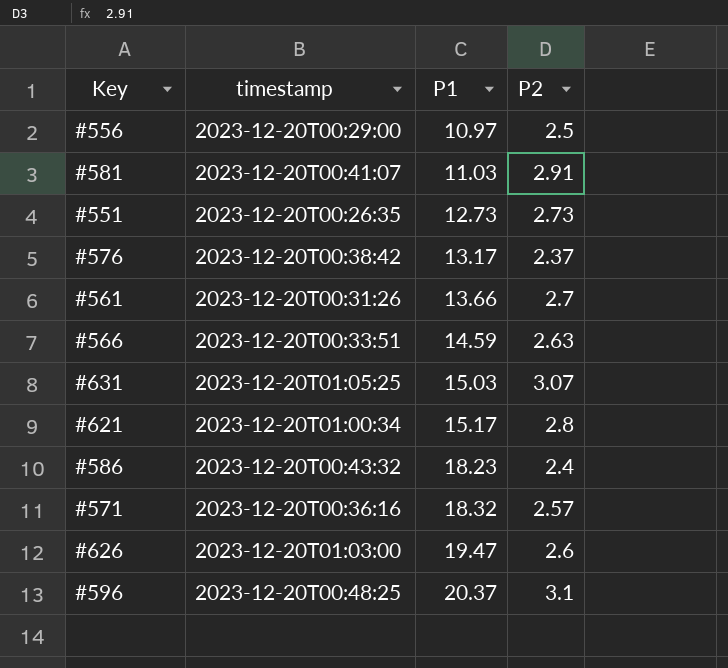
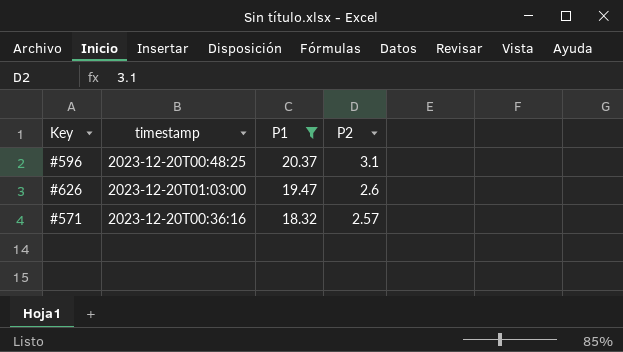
filter: none -> P1 >= 18.32
row order: P1 ascending -> P1 descending

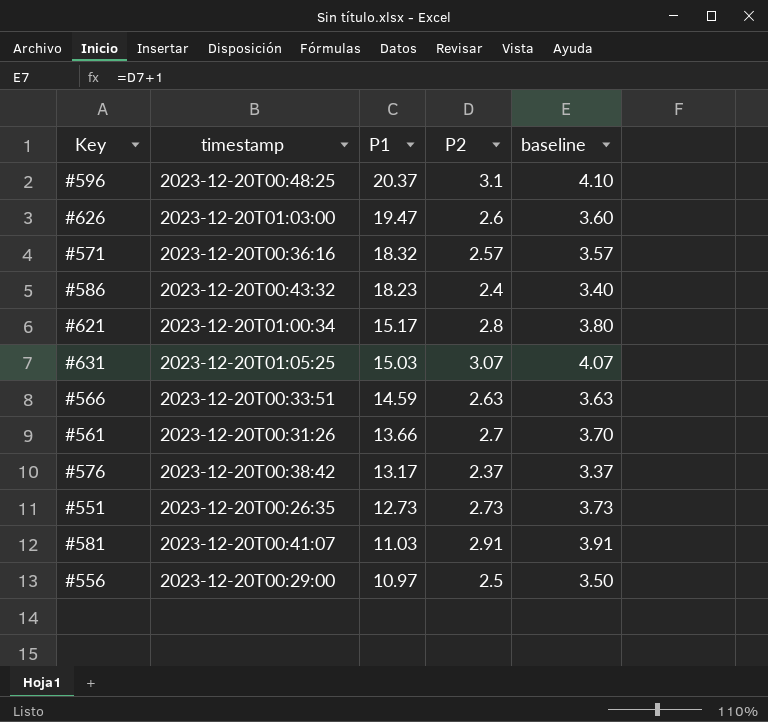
filter: P1 >= 18.32 -> none
column baseline | formula: none -> [P2] + 1

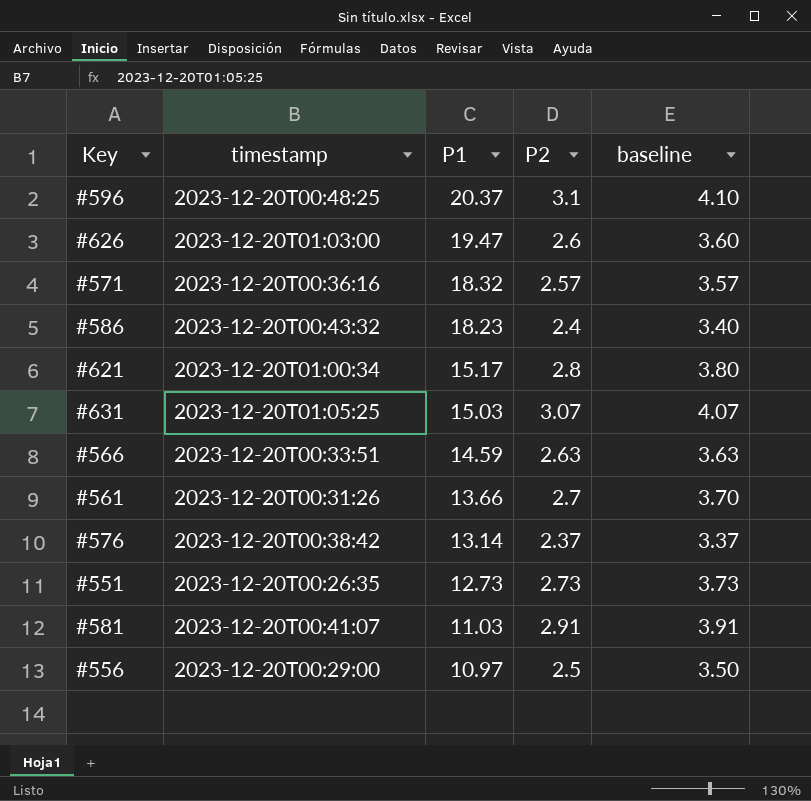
#576 | P1: 13.17 -> 13.14

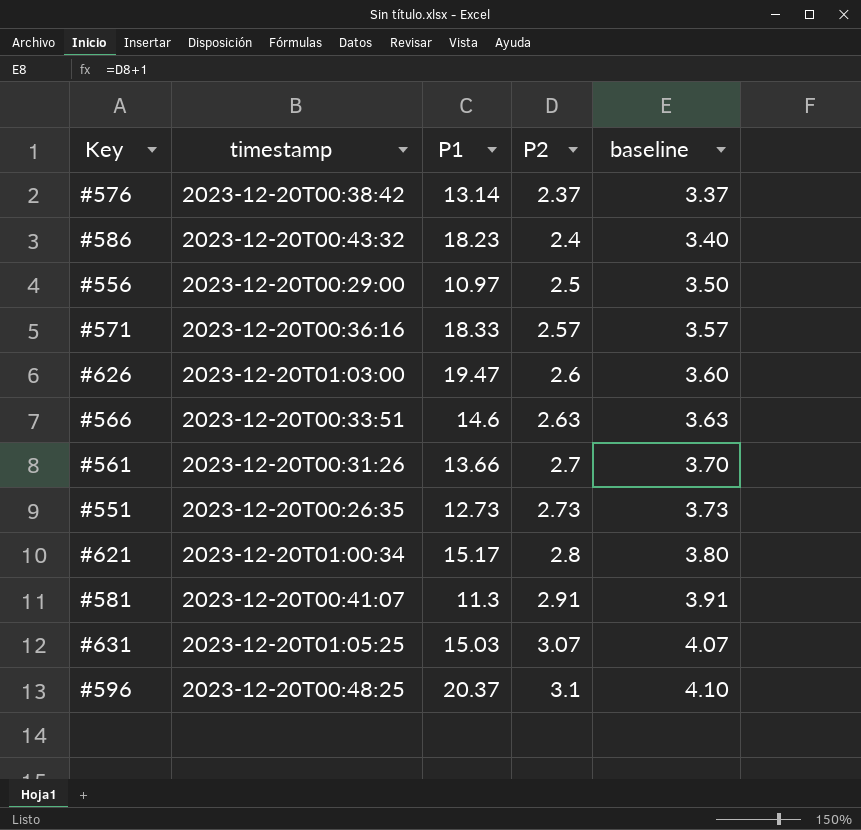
row order: P1 descending -> P2 ascending
#571 | P1: 18.32 -> 18.33
#566 | P1: 14.59 -> 14.6
#581 | P1: 11.03 -> 11.3

